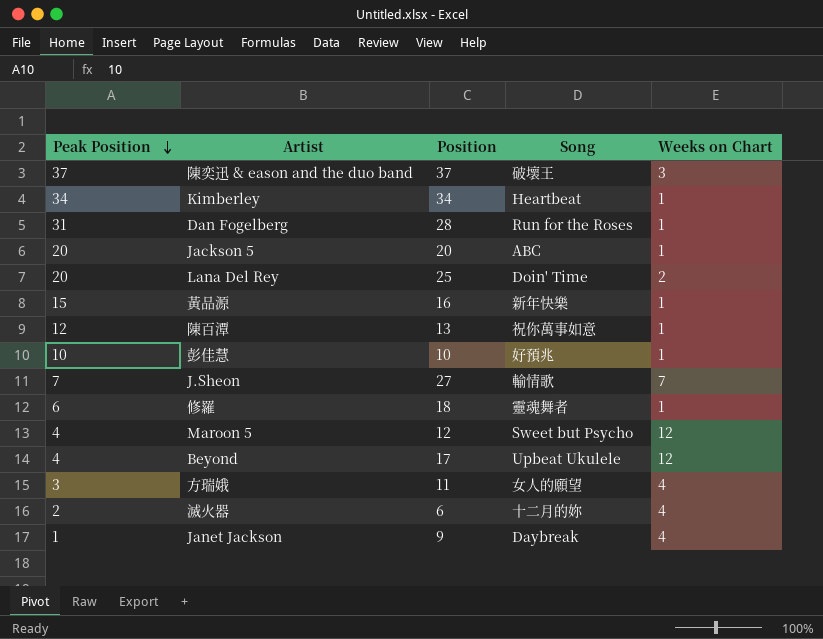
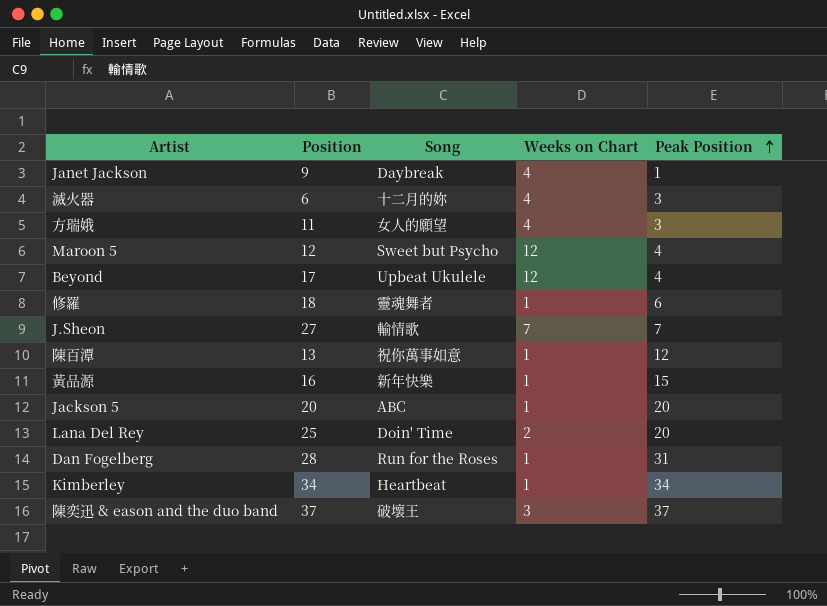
row order: Peak Position descending -> Peak Position ascending
column Peak Position | position: 1 -> 5
row 彭佳慧: 10 | 10 | 好預兆 | 1 -> none
滅火器 | Peak Position: 2 -> 3

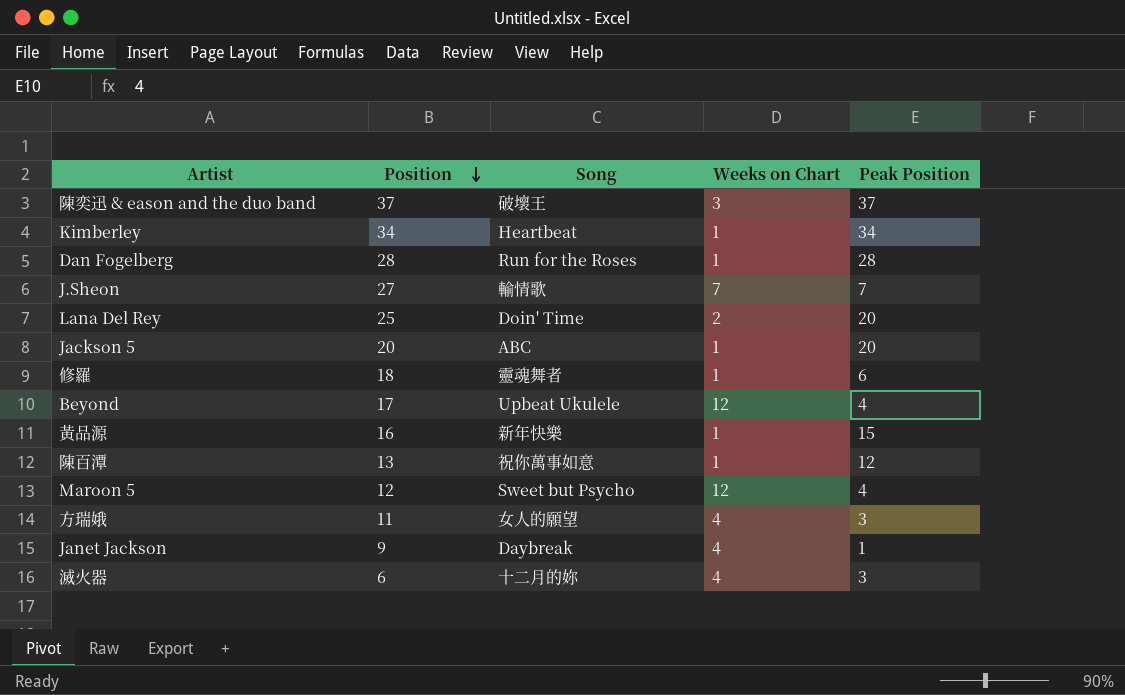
row order: Peak Position ascending -> Position descending
Dan Fogelberg | Peak Position: 31 -> 28

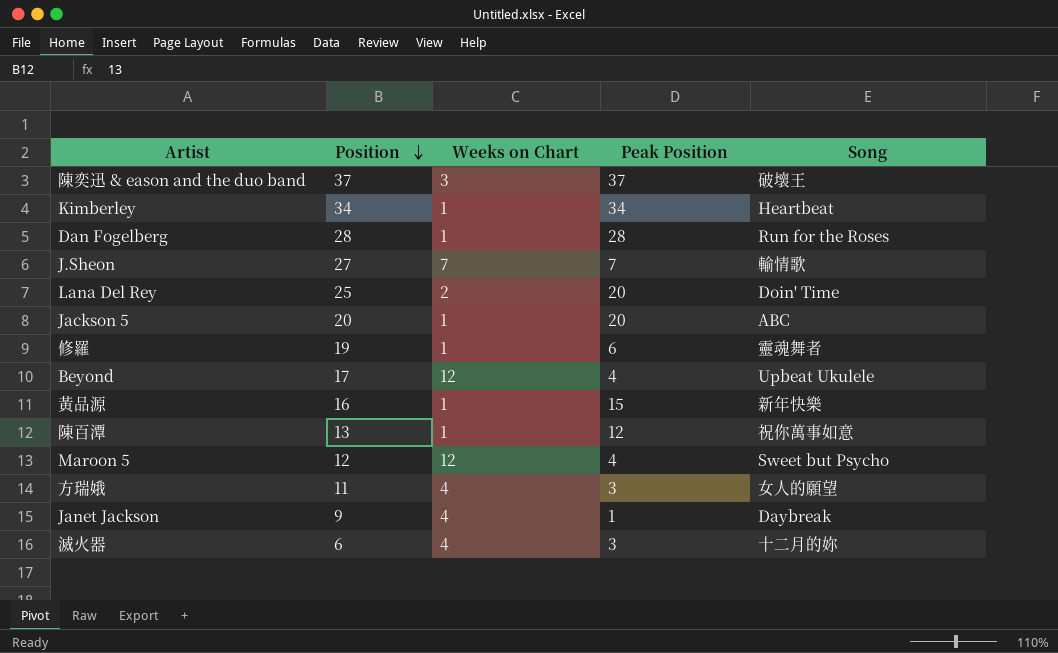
column Song | position: 3 -> 5
修羅 | Position: 18 -> 19

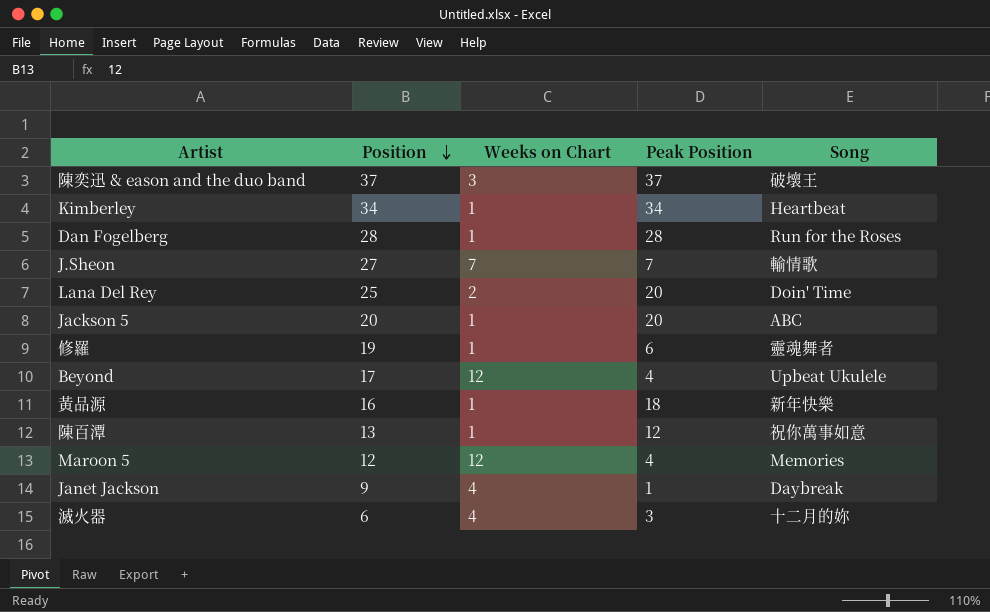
row 方瑞娥: 11 | 4 | 3 | 女人的願望 -> none
黃品源 | Peak Position: 15 -> 18
Maroon 5 | Song: Sweet but Psycho -> Memories

